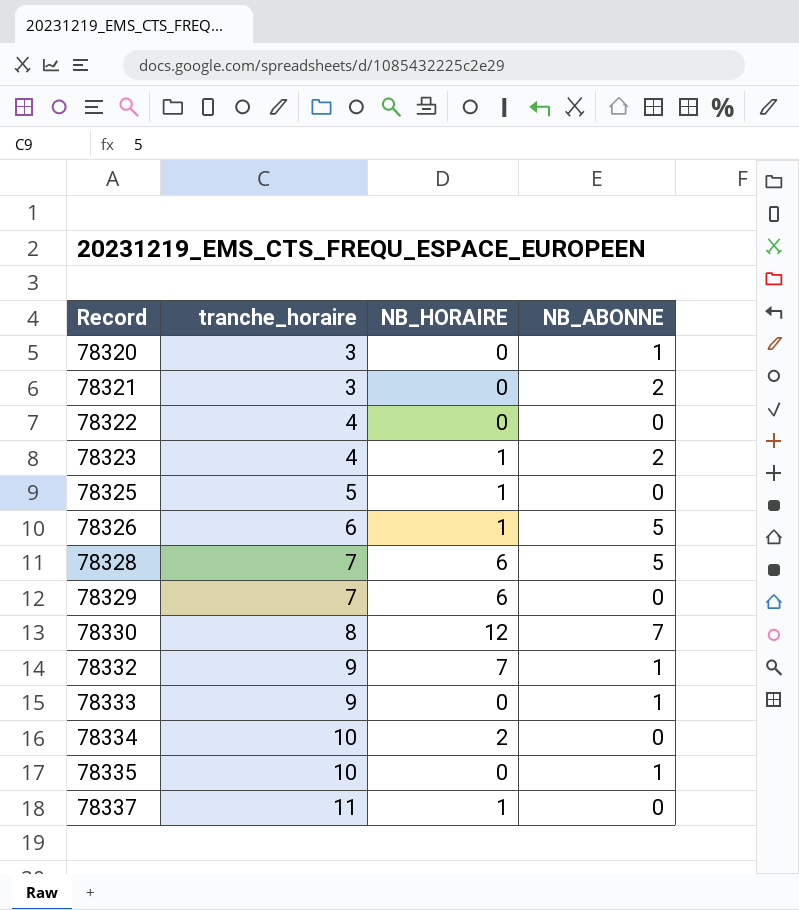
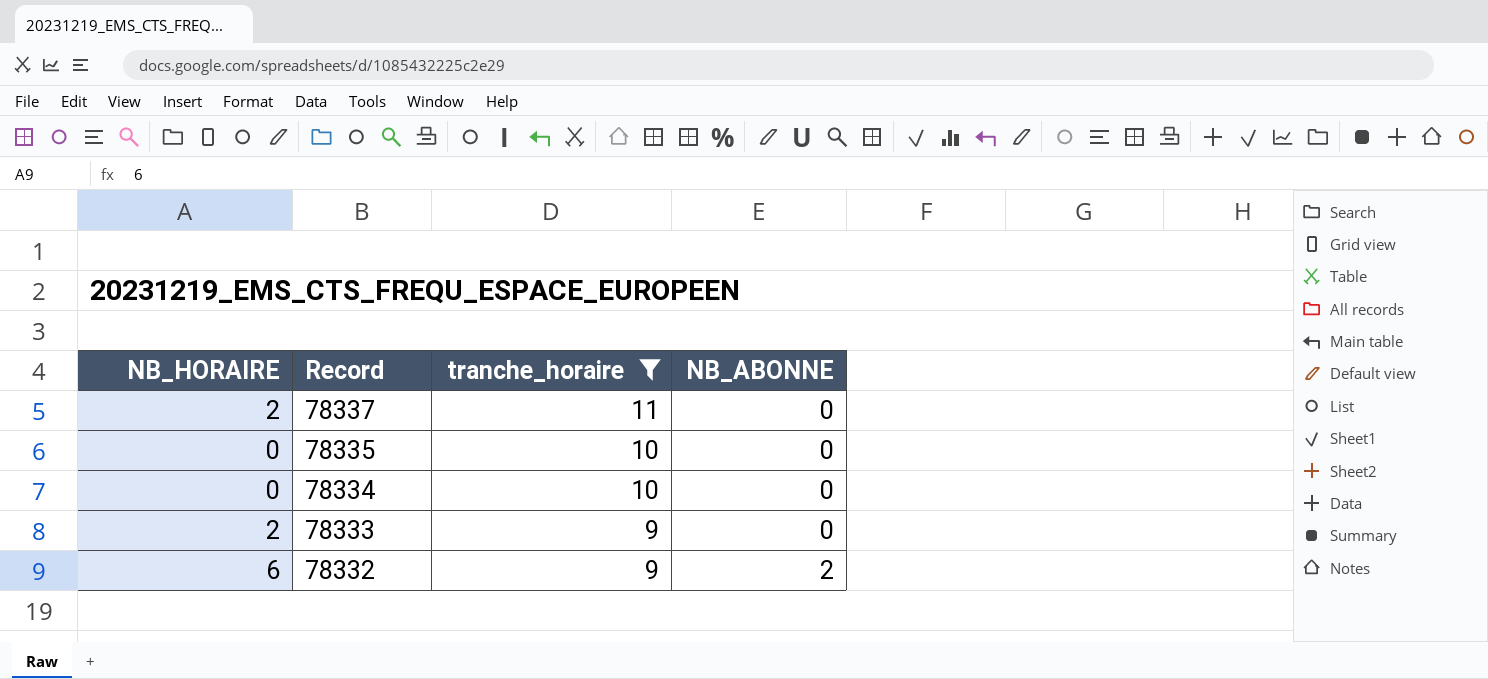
filter: none -> tranche_horaire >= 9
row order: Record ascending -> Record descending
column NB_HORAIRE | position: 3 -> 1
78337 | NB_HORAIRE: 1 -> 2
78335 | NB_ABONNE: 1 -> 0
78334 | NB_HORAIRE: 2 -> 0
78333 | NB_HORAIRE: 0 -> 2
78333 | NB_ABONNE: 1 -> 0
78332 | NB_HORAIRE: 7 -> 6
78332 | NB_ABONNE: 1 -> 2

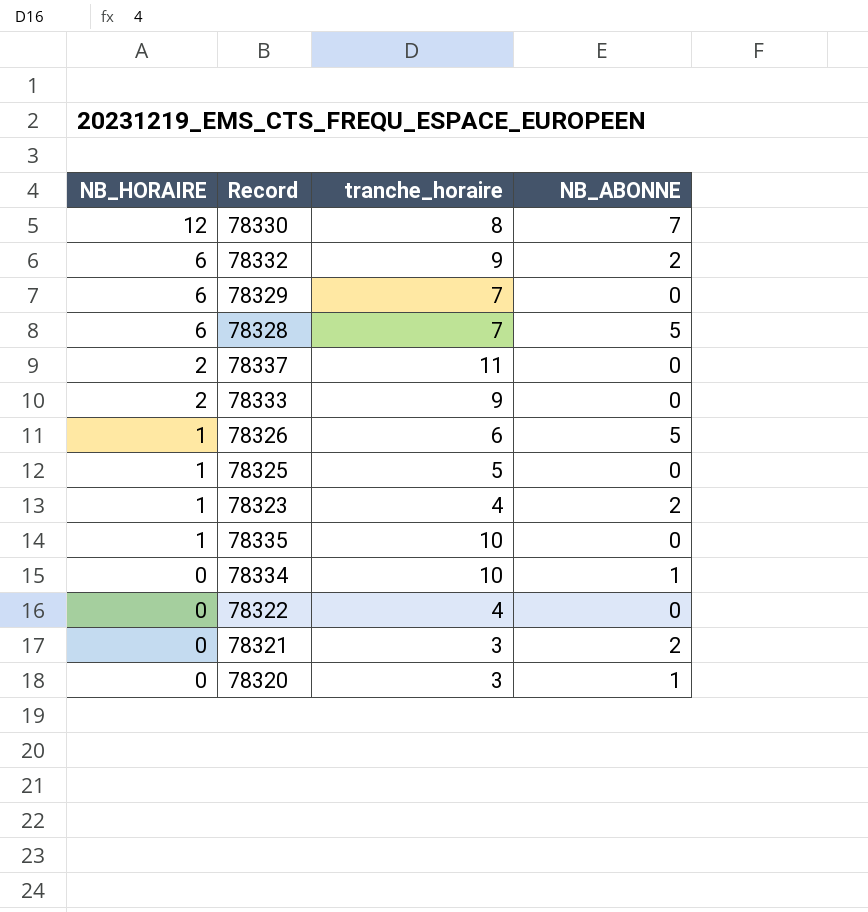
filter: tranche_horaire >= 9 -> none
row order: Record descending -> NB_HORAIRE descending
78335 | NB_HORAIRE: 0 -> 1
78334 | NB_ABONNE: 0 -> 1

